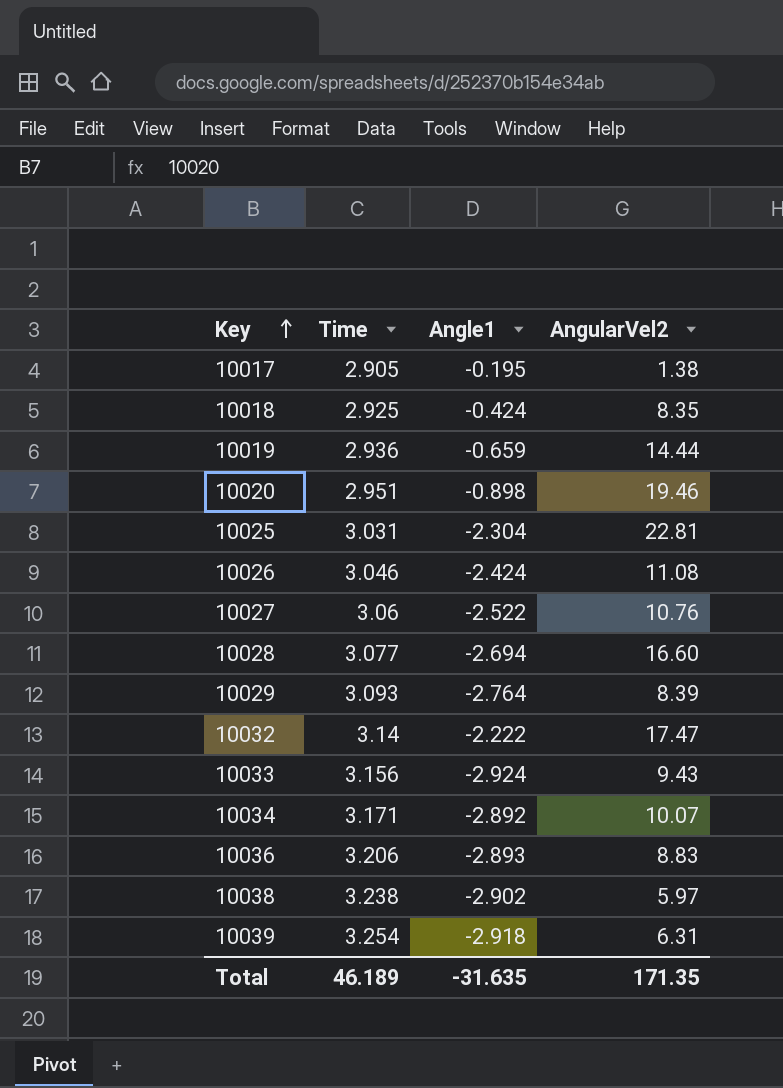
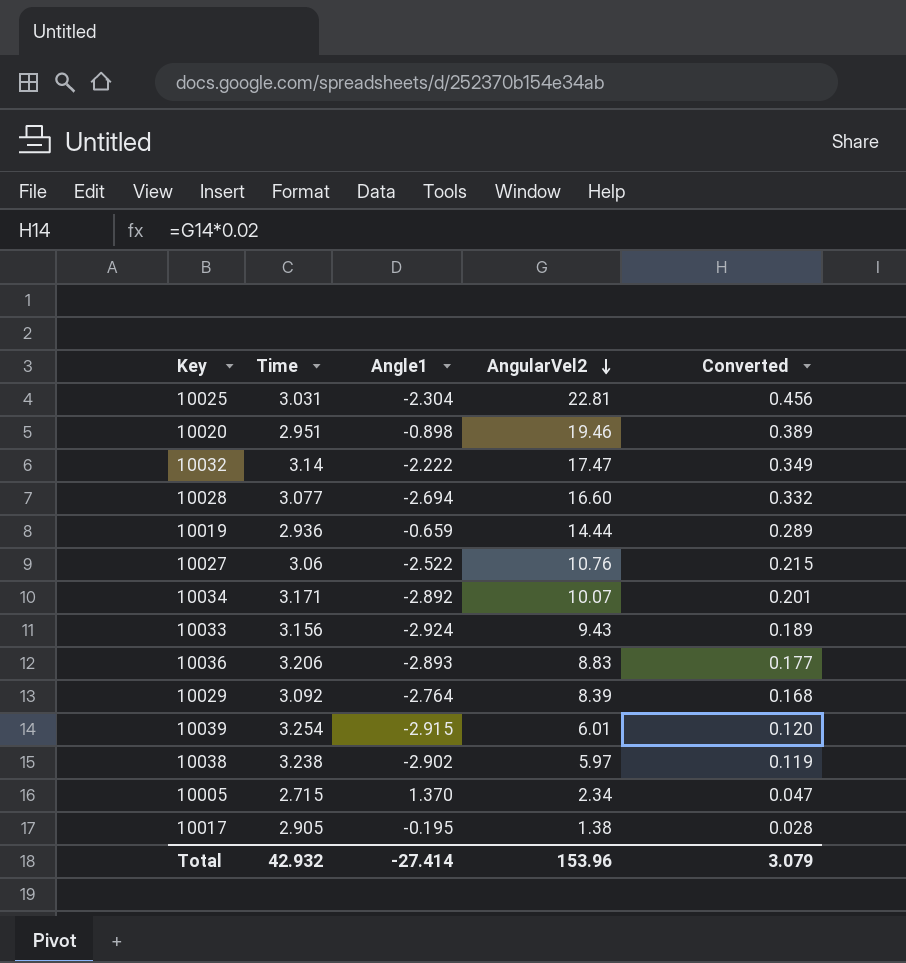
row order: Key ascending -> AngularVel2 descending
column Converted | formula: none -> [AngularVel2] * 0.02
row 10018: 2.925 | -0.424 | 8.35 -> none
row 10026: 3.046 | -2.424 | 11.08 -> none
10029 | Time: 3.093 -> 3.092
10039 | Angle1: -2.918 -> -2.915
10039 | AngularVel2: 6.31 -> 6.01
row 10005: none -> 2.715 | 1.370 | 2.34 | 0.047
Total | Time: 46.189 -> 42.932
Total | Angle1: -31.635 -> -27.414
Total | AngularVel2: 171.35 -> 153.96

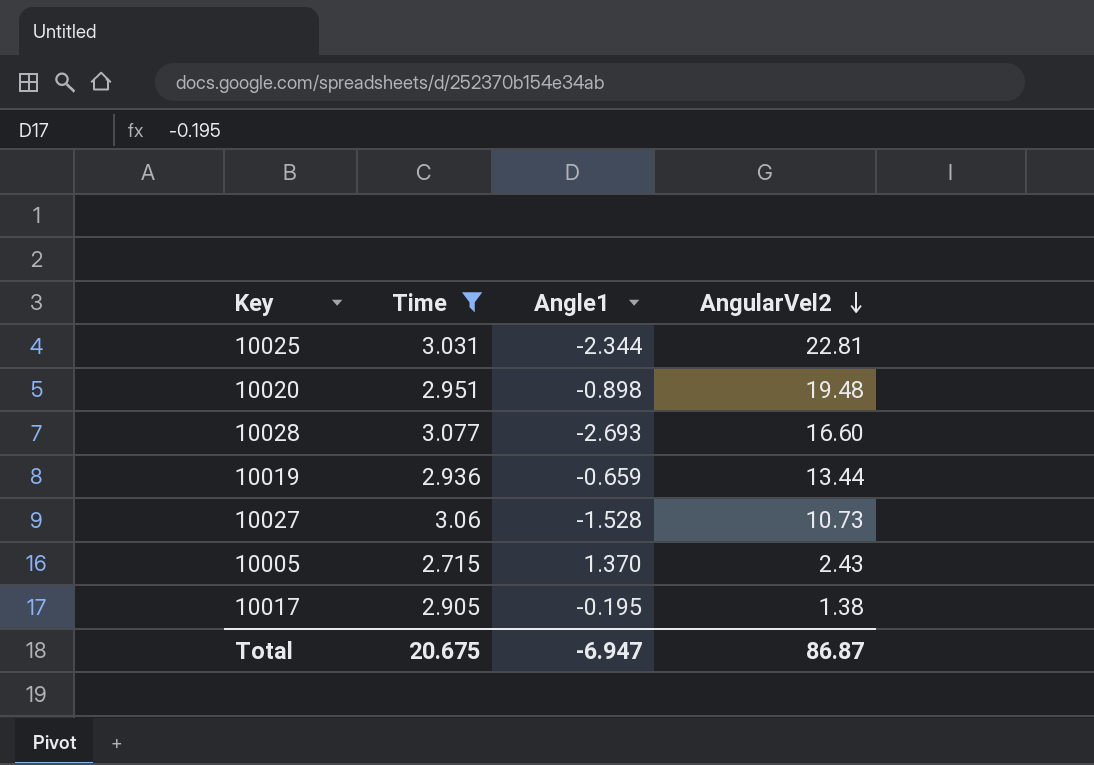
filter: none -> Time <= 3.077
column Converted | formula: [AngularVel2] * 0.02 -> none
10025 | Angle1: -2.304 -> -2.344
10020 | AngularVel2: 19.46 -> 19.48
10028 | Angle1: -2.694 -> -2.693
10019 | AngularVel2: 14.44 -> 13.44
10027 | Angle1: -2.522 -> -1.528
10027 | AngularVel2: 10.76 -> 10.73
10005 | AngularVel2: 2.34 -> 2.43
Total | Time: 42.932 -> 20.675
Total | Angle1: -27.414 -> -6.947
Total | AngularVel2: 153.96 -> 86.87

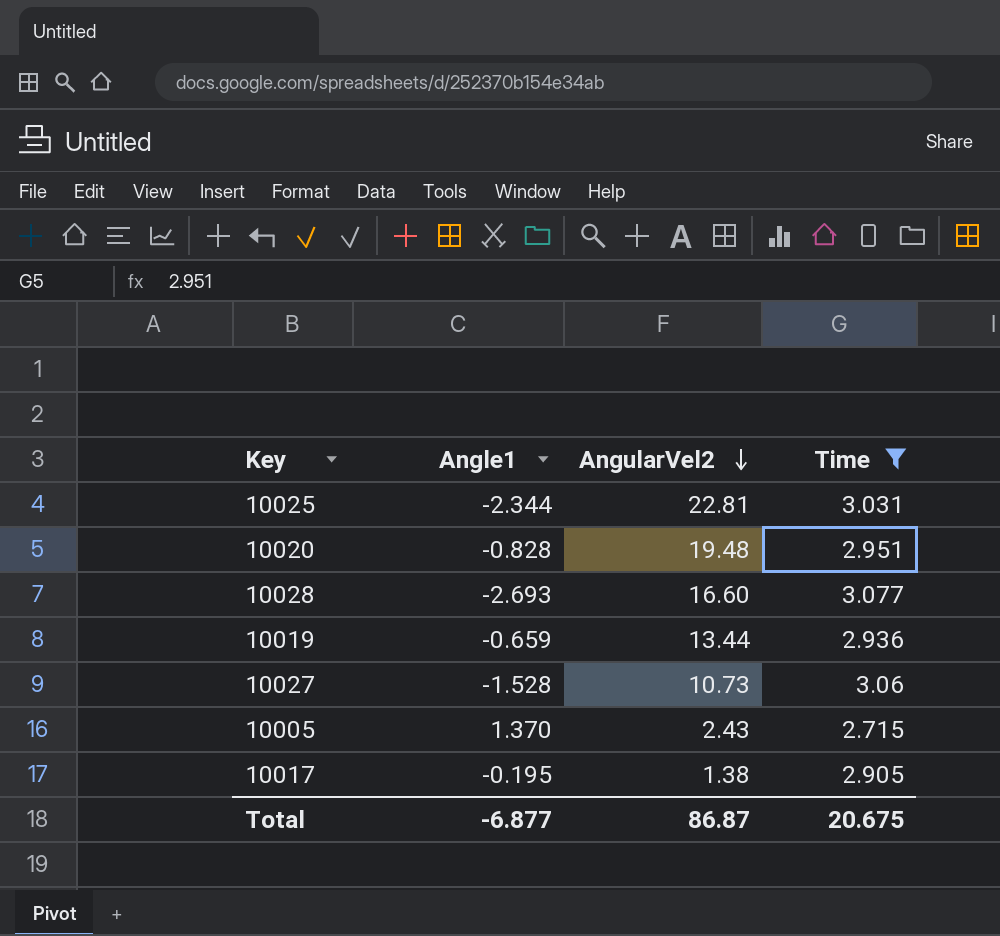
column Time | position: 2 -> 4
10020 | Angle1: -0.898 -> -0.828
Total | Angle1: -6.947 -> -6.877

